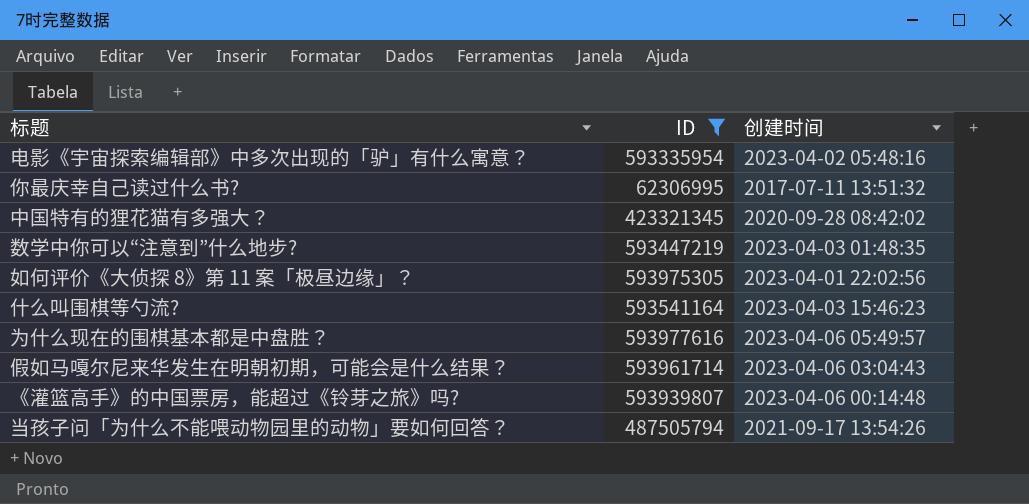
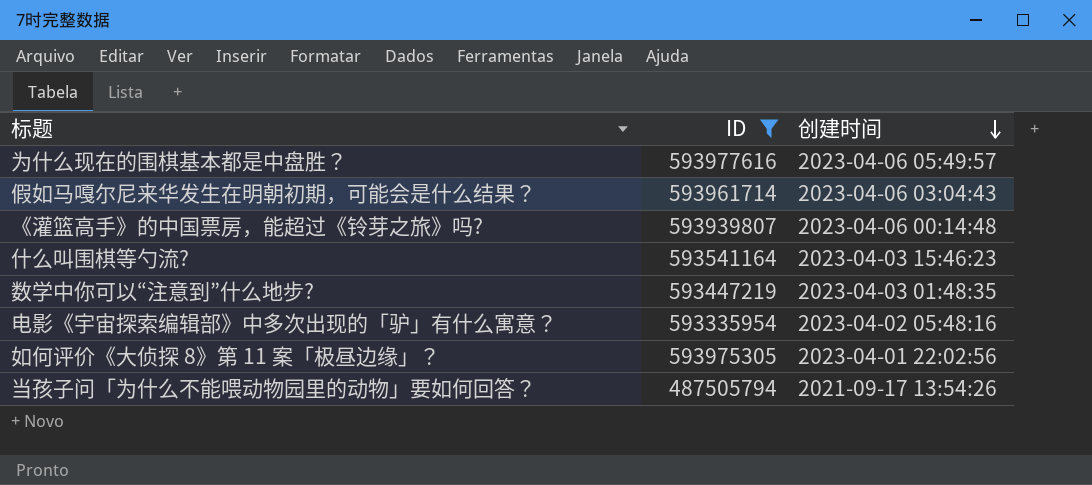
row order: none -> 创建时间 descending
row 你最庆幸自己读过什么书?: 62306995 | 2017-07-11 13:51:32 -> none
row 中国特有的狸花猫有多强大？: 423321345 | 2020-09-28 08:42:02 -> none

